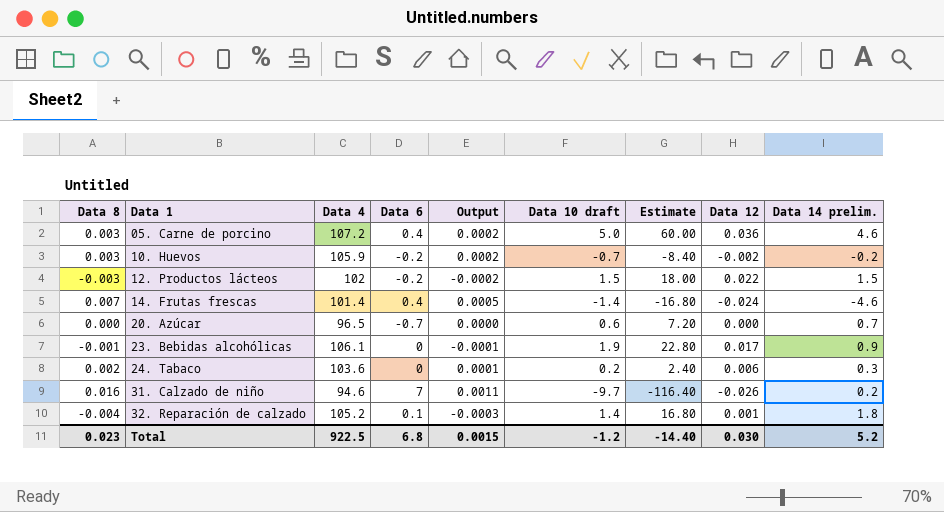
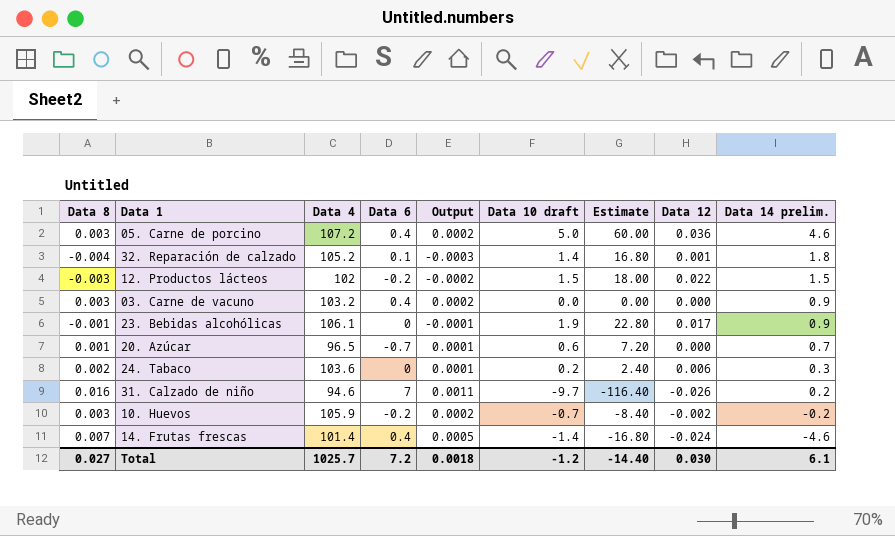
row order: Data 1 ascending -> Data 14 prelim. descending
row 03. Carne de vacuno: none -> 0.003 | 103.2 | 0.4 | 0.0002 | 0.0 | 0.00 | 0.000 | 0.9
20. Azúcar | Data 8: 0.000 -> 0.001
20. Azúcar | Output: 0.0000 -> 0.0001
Total | Data 8: 0.023 -> 0.027
Total | Data 4: 922.5 -> 1025.7
Total | Data 6: 6.8 -> 7.2
Total | Output: 0.0015 -> 0.0018
Total | Data 14 prelim.: 5.2 -> 6.1

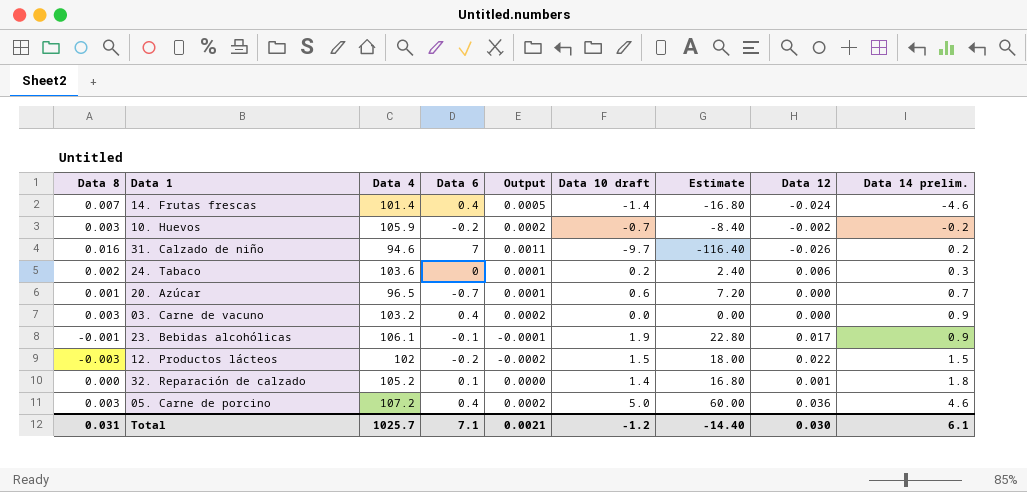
row order: Data 14 prelim. descending -> Data 14 prelim. ascending
23. Bebidas alcohólicas | Data 6: 0 -> -0.1
32. Reparación de calzado | Data 8: -0.004 -> 0.000
32. Reparación de calzado | Output: -0.0003 -> 0.0000
Total | Data 8: 0.027 -> 0.031
Total | Data 6: 7.2 -> 7.1
Total | Output: 0.0018 -> 0.0021

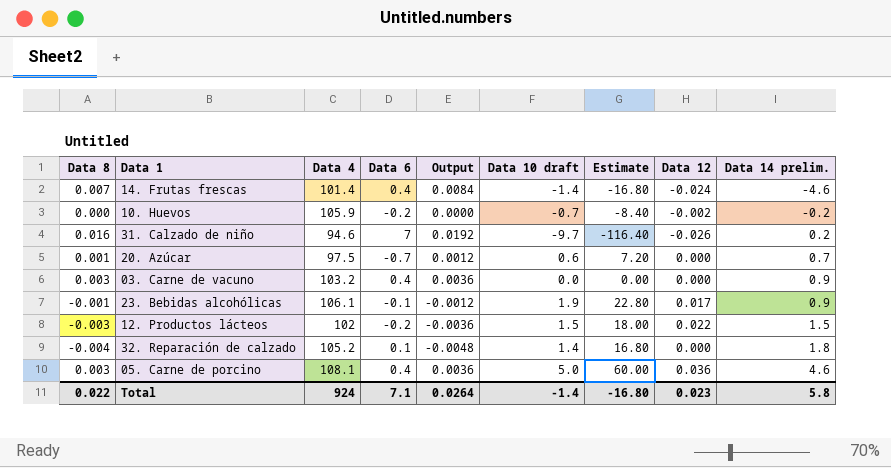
column Output | formula: [Data 8] * 0.07 -> [Data 8] * 1.2
row 24. Tabaco: 0.002 | 103.6 | 0 | 0.0001 | 0.2 | 2.40 | 0.006 | 0.3 -> none
10. Huevos | Data 8: 0.003 -> 0.000
20. Azúcar | Data 4: 96.5 -> 97.5
32. Reparación de calzado | Data 8: 0.000 -> -0.004
32. Reparación de calzado | Data 12: 0.001 -> 0.000
05. Carne de porcino | Data 4: 107.2 -> 108.1
Total | Data 8: 0.031 -> 0.022
Total | Data 4: 1025.7 -> 924
Total | Output: 0.0021 -> 0.0264
Total | Data 10 draft: -1.2 -> -1.4
Total | Estimate: -14.40 -> -16.80
Total | Data 12: 0.030 -> 0.023
Total | Data 14 prelim.: 6.1 -> 5.8

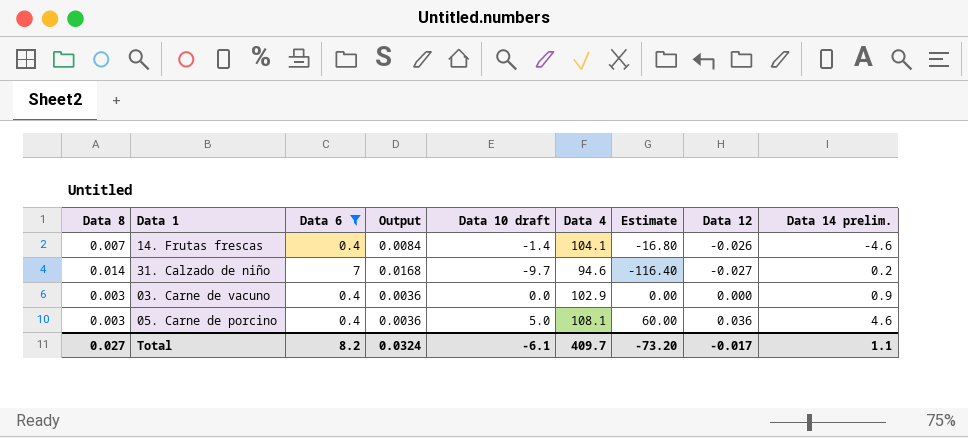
filter: none -> Data 6 >= 0.4
column Data 4 | position: 3 -> 6
14. Frutas frescas | Data 4: 101.4 -> 104.1
14. Frutas frescas | Data 12: -0.024 -> -0.026
31. Calzado de niño | Data 8: 0.016 -> 0.014
31. Calzado de niño | Output: 0.0192 -> 0.0168
31. Calzado de niño | Data 12: -0.026 -> -0.027
03. Carne de vacuno | Data 4: 103.2 -> 102.9
Total | Data 8: 0.022 -> 0.027
Total | Data 6: 7.1 -> 8.2
Total | Output: 0.0264 -> 0.0324
Total | Data 10 draft: -1.4 -> -6.1
Total | Data 4: 924 -> 409.7
Total | Estimate: -16.80 -> -73.20
Total | Data 12: 0.023 -> -0.017
Total | Data 14 prelim.: 5.8 -> 1.1

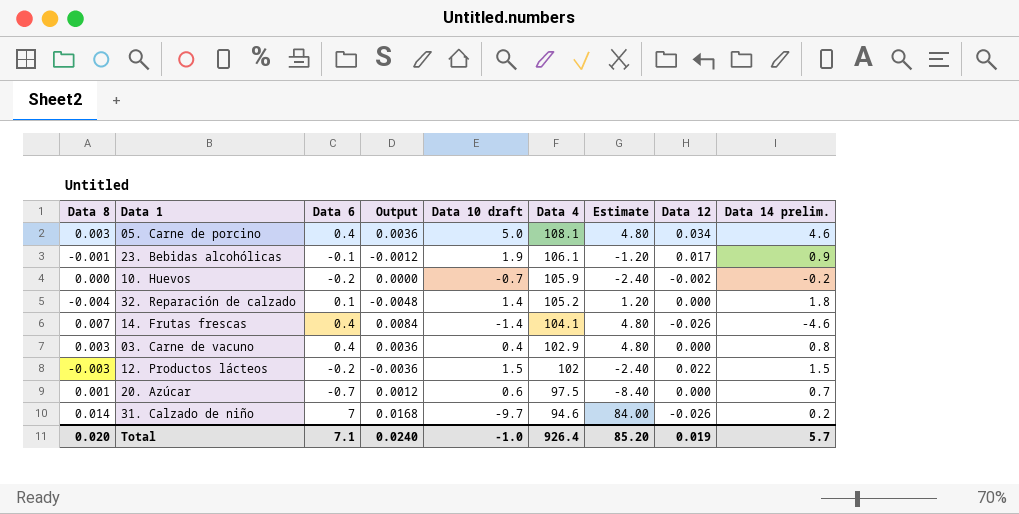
filter: Data 6 >= 0.4 -> none
row order: Data 14 prelim. ascending -> Data 4 descending
column Estimate | formula: [Data 10 draft] * 12 -> [Data 6] * 12
05. Carne de porcino | Data 12: 0.036 -> 0.034
03. Carne de vacuno | Data 10 draft: 0.0 -> 0.4
03. Carne de vacuno | Data 14 prelim.: 0.9 -> 0.8
31. Calzado de niño | Data 12: -0.027 -> -0.026
Total | Data 8: 0.027 -> 0.020
Total | Data 6: 8.2 -> 7.1
Total | Output: 0.0324 -> 0.0240
Total | Data 10 draft: -6.1 -> -1.0
Total | Data 4: 409.7 -> 926.4
Total | Estimate: -73.20 -> 85.20
Total | Data 12: -0.017 -> 0.019
Total | Data 14 prelim.: 1.1 -> 5.7

